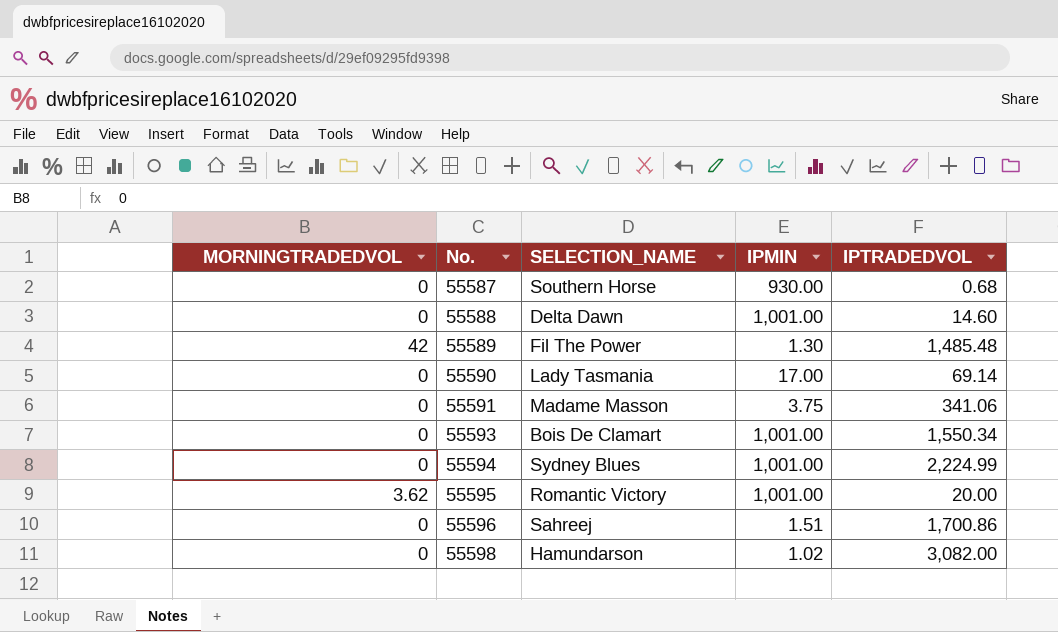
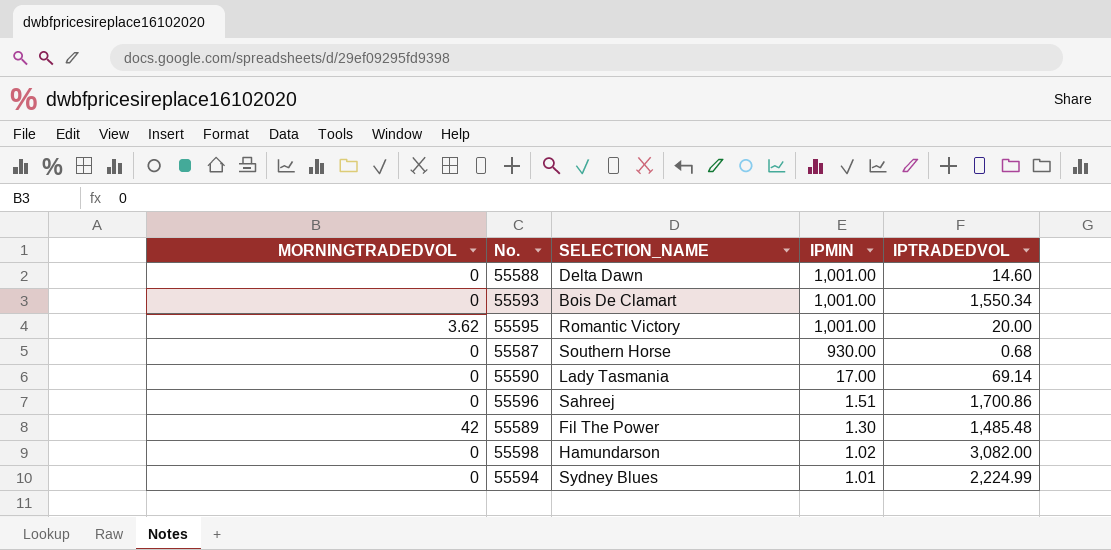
row order: No. ascending -> IPMIN descending
row 55591: 0 | Madame Masson | 3.75 | 341.06 -> none
55594 | IPMIN: 1,001.00 -> 1.01

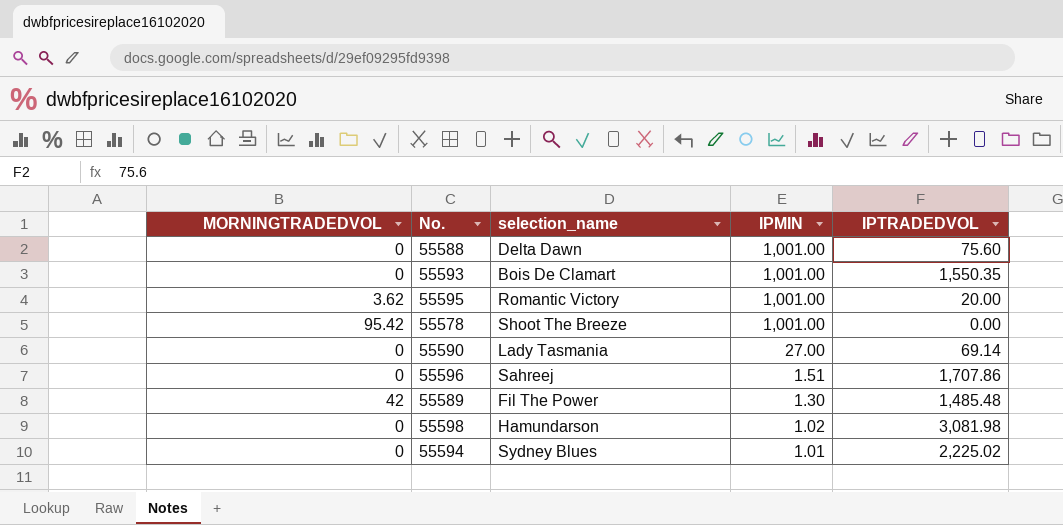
column name: SELECTION_NAME -> selection_name
row 55587: 0 | Southern Horse | 930.00 | 0.68 -> none
55588 | IPTRADEDVOL: 14.60 -> 75.60
55593 | IPTRADEDVOL: 1,550.34 -> 1,550.35
row 55578: none -> 95.42 | Shoot The Breeze | 1,001.00 | 0.00
55590 | IPMIN: 17.00 -> 27.00
55596 | IPTRADEDVOL: 1,700.86 -> 1,707.86
55598 | IPTRADEDVOL: 3,082.00 -> 3,081.98
55594 | IPTRADEDVOL: 2,224.99 -> 2,225.02

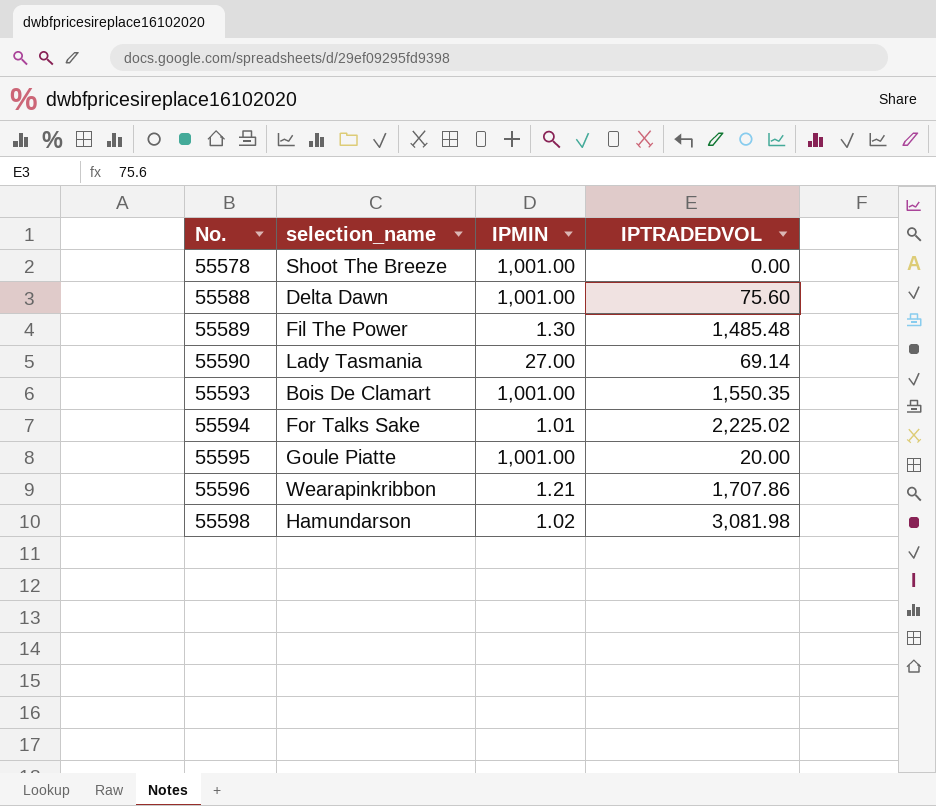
row order: IPMIN descending -> No. ascending
column MORNINGTRADEDVOL | position: 1 -> none
55594 | selection_name: Sydney Blues -> For Talks Sake
55595 | selection_name: Romantic Victory -> Goule Piatte
55596 | selection_name: Sahreej -> Wearapinkribbon
55596 | IPMIN: 1.51 -> 1.21

